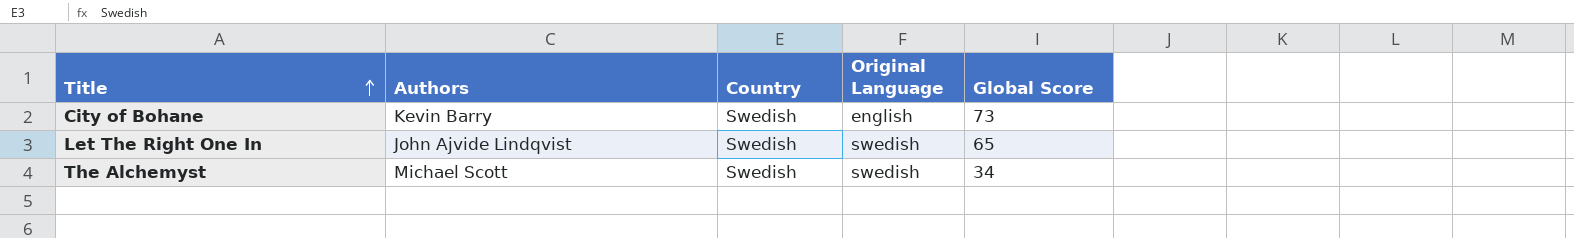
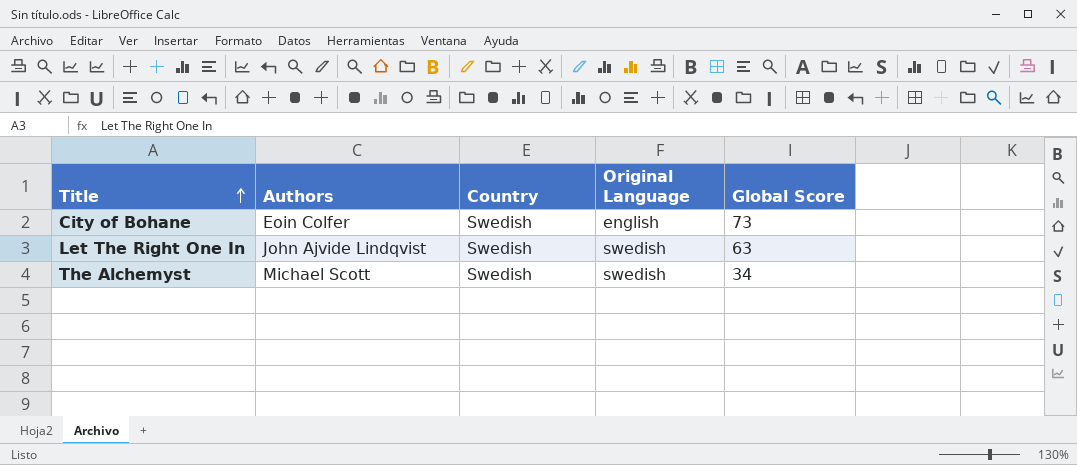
City of Bohane | Authors: Kevin Barry -> Eoin Colfer
Let The Right One In | Global Score: 65 -> 63

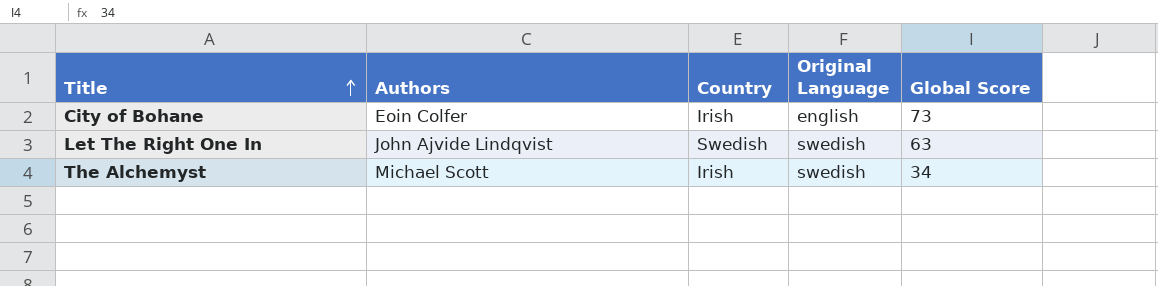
City of Bohane | Country: Swedish -> Irish
The Alchemyst | Country: Swedish -> Irish

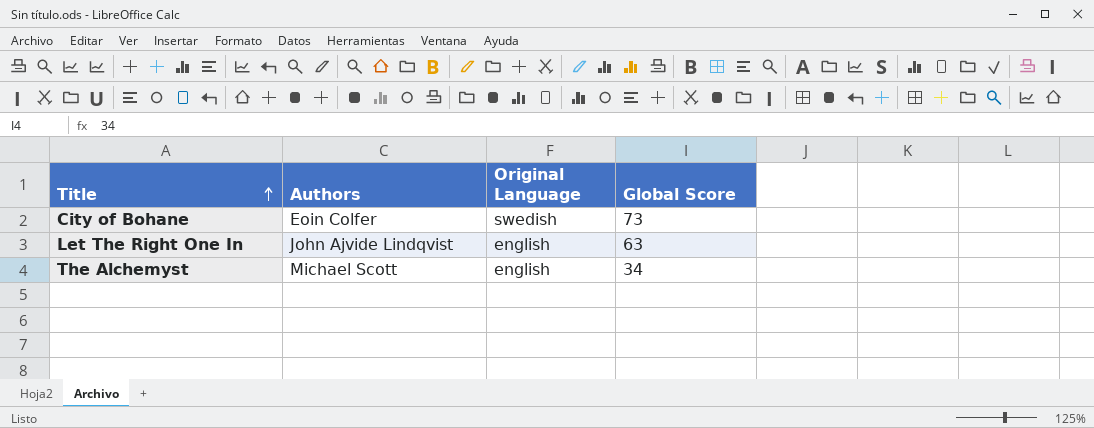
column Country | position: 3 -> none
City of Bohane | Original Language: english -> swedish
Let The Right One In | Original Language: swedish -> english
The Alchemyst | Original Language: swedish -> english

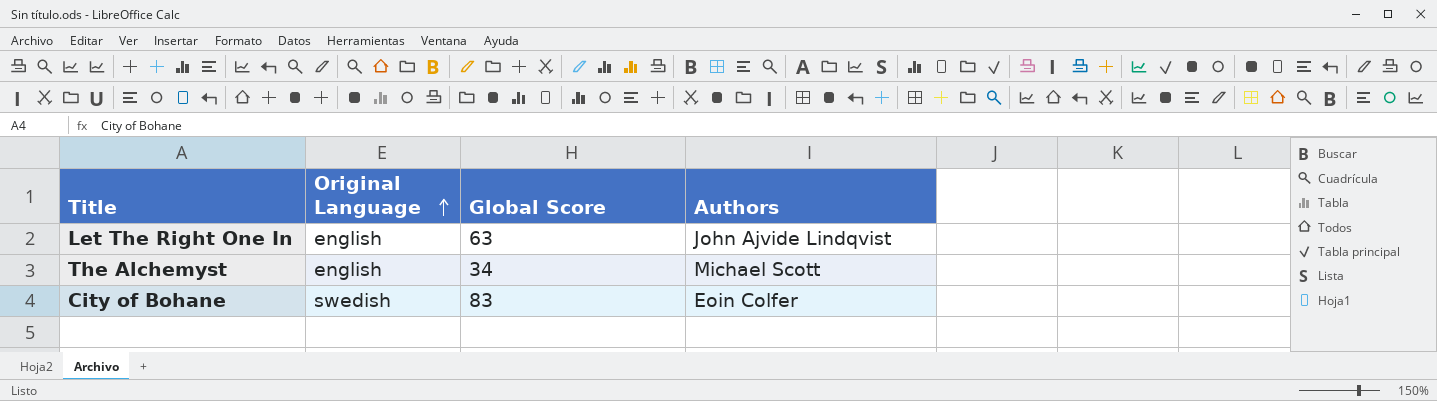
row order: Title ascending -> Original Language ascending
column Authors | position: 2 -> 4
City of Bohane | Global Score: 73 -> 83

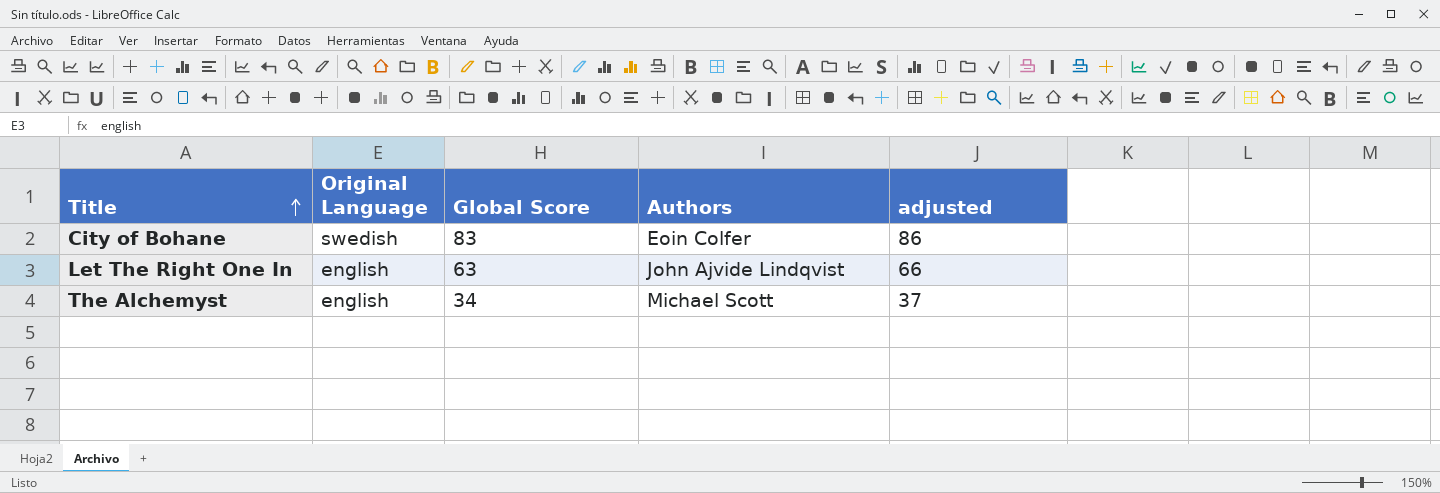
row order: Original Language ascending -> Title ascending
column adjusted | formula: none -> [Global Score] + 3

